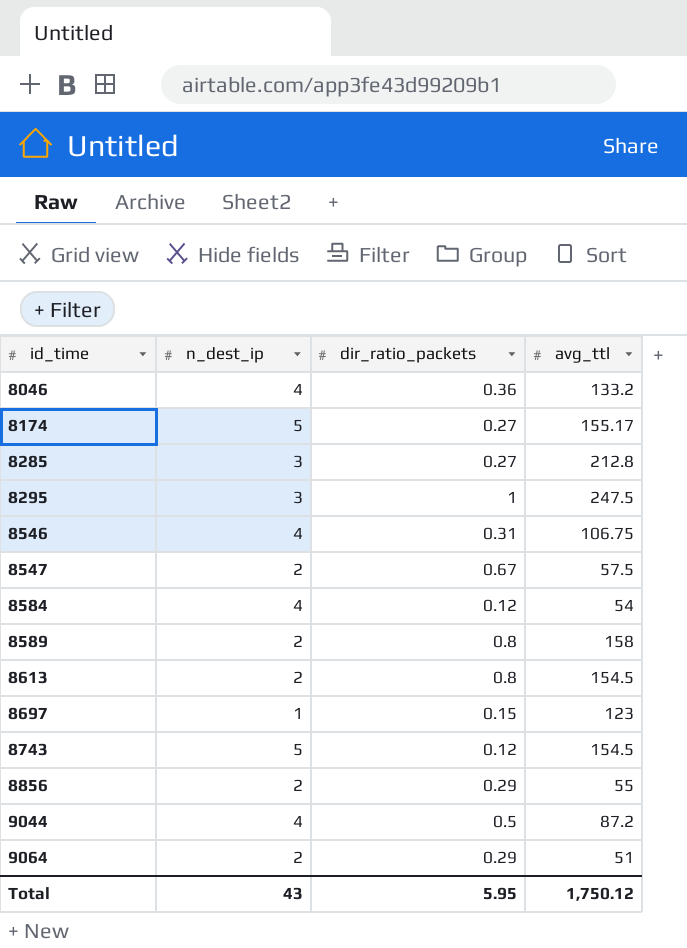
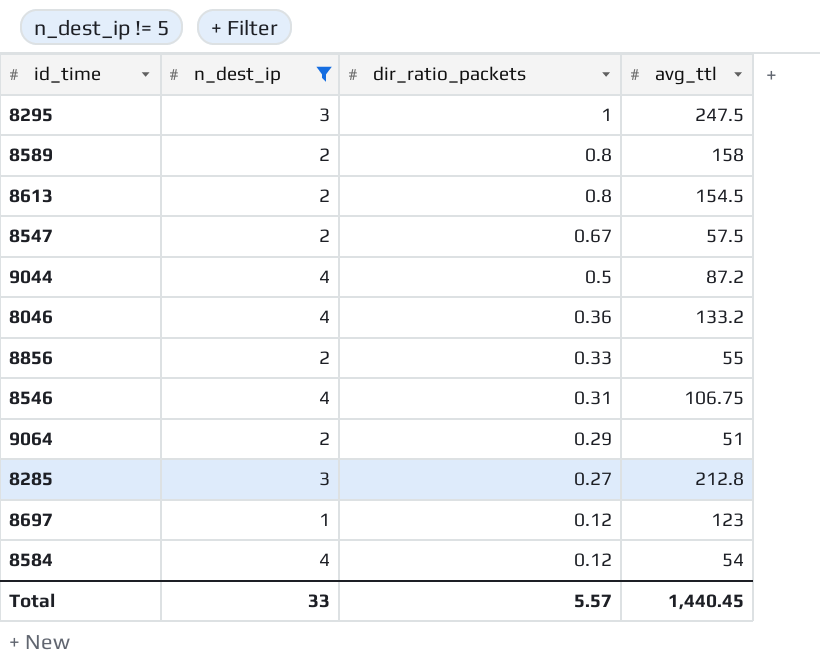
filter: none -> n_dest_ip != 5
row order: id_time ascending -> dir_ratio_packets descending
8856 | dir_ratio_packets: 0.29 -> 0.33
8697 | dir_ratio_packets: 0.15 -> 0.12
Total | n_dest_ip: 43 -> 33
Total | dir_ratio_packets: 5.95 -> 5.57
Total | avg_ttl: 1,750.12 -> 1,440.45

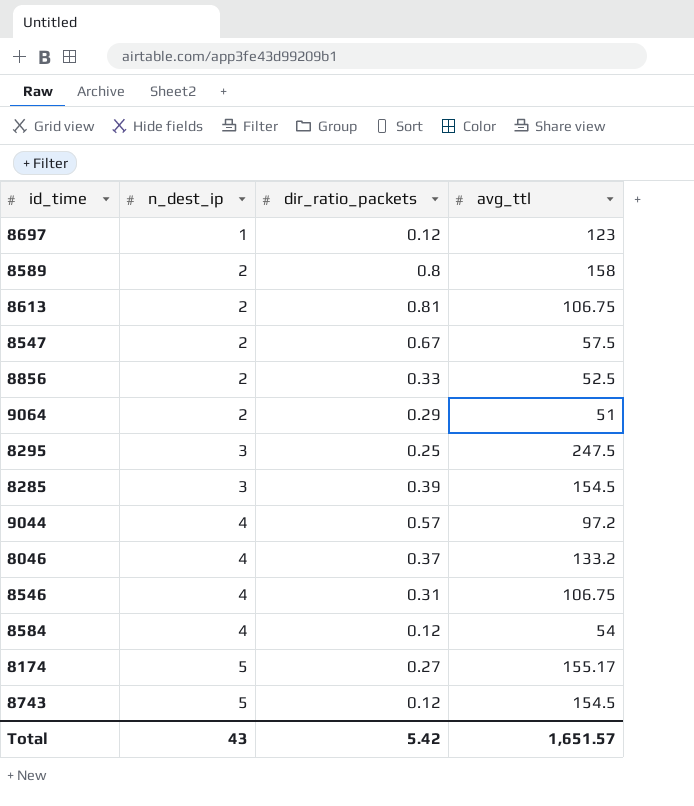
filter: n_dest_ip != 5 -> none
row order: dir_ratio_packets descending -> n_dest_ip ascending
8613 | dir_ratio_packets: 0.8 -> 0.81
8613 | avg_ttl: 154.5 -> 106.75
8856 | avg_ttl: 55 -> 52.5
8295 | dir_ratio_packets: 1 -> 0.25
8285 | dir_ratio_packets: 0.27 -> 0.39
8285 | avg_ttl: 212.8 -> 154.5
9044 | dir_ratio_packets: 0.5 -> 0.57
9044 | avg_ttl: 87.2 -> 97.2
8046 | dir_ratio_packets: 0.36 -> 0.37
Total | n_dest_ip: 33 -> 43
Total | dir_ratio_packets: 5.57 -> 5.42
Total | avg_ttl: 1,440.45 -> 1,651.57

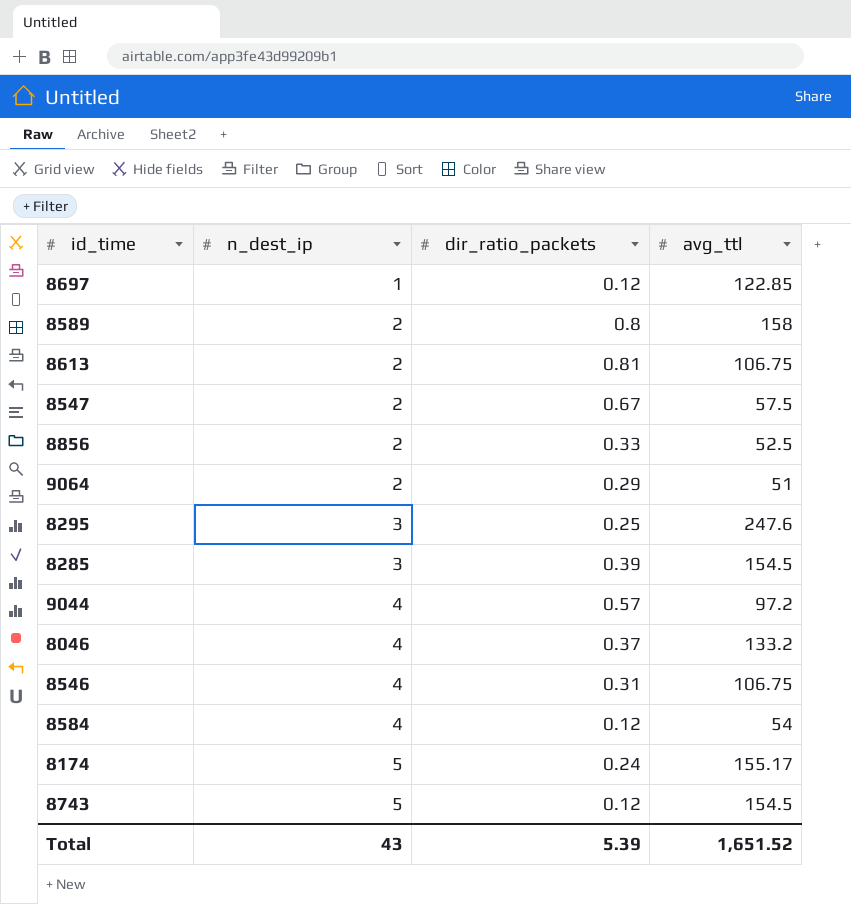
8697 | avg_ttl: 123 -> 122.85
8295 | avg_ttl: 247.5 -> 247.6
8174 | dir_ratio_packets: 0.27 -> 0.24
Total | dir_ratio_packets: 5.42 -> 5.39
Total | avg_ttl: 1,651.57 -> 1,651.52

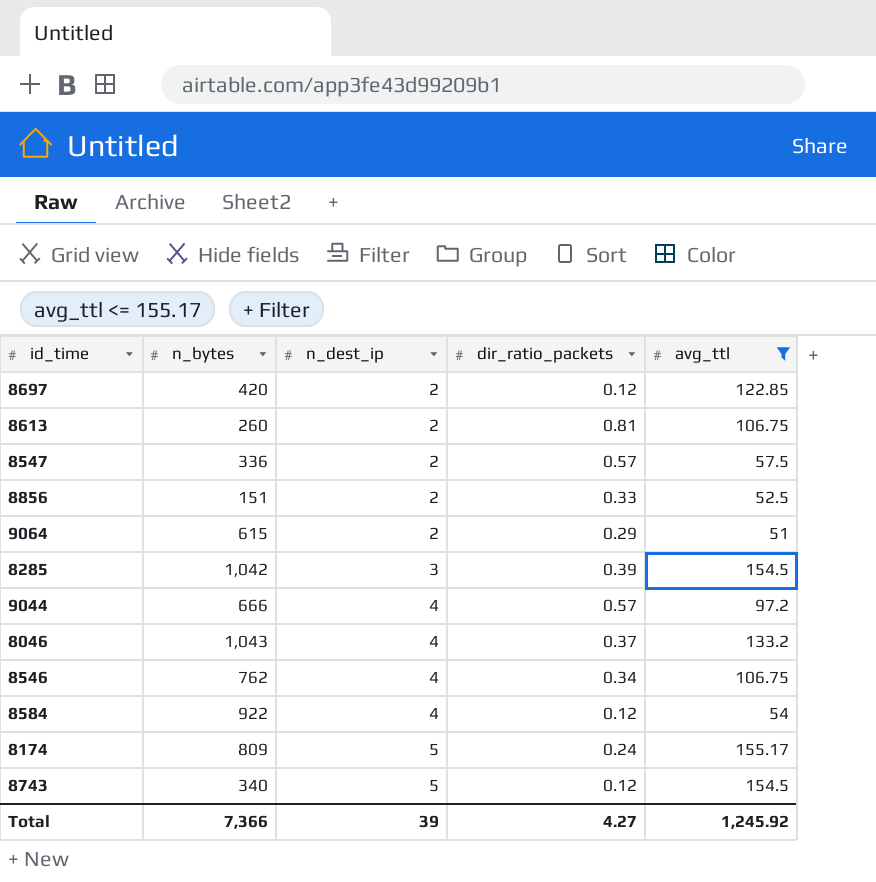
filter: none -> avg_ttl <= 155.17
column n_bytes | position: none -> 2
8697 | n_dest_ip: 1 -> 2
8547 | dir_ratio_packets: 0.67 -> 0.57
8546 | dir_ratio_packets: 0.31 -> 0.34
Total | n_dest_ip: 43 -> 39
Total | dir_ratio_packets: 5.39 -> 4.27
Total | avg_ttl: 1,651.52 -> 1,245.92

